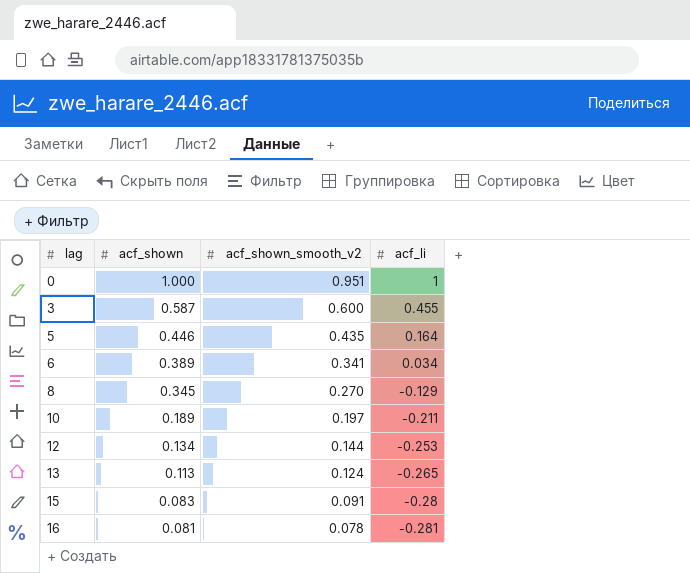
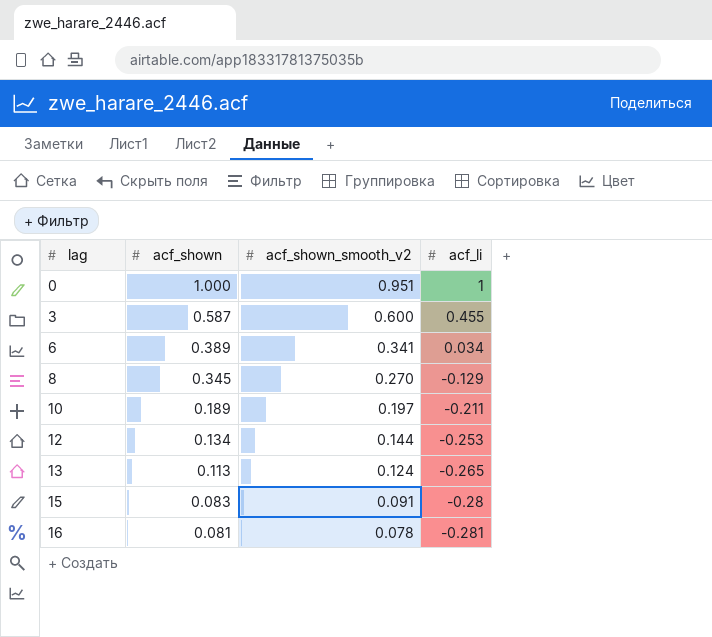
row 5: 0.446 | 0.435 | 0.164 -> none

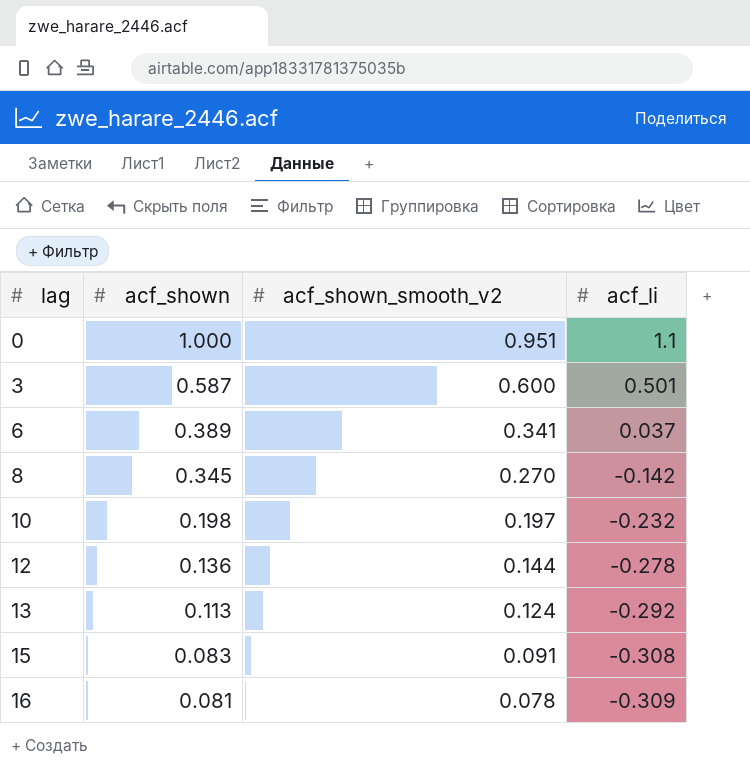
0 | acf_li: 1 -> 1.1
3 | acf_li: 0.455 -> 0.501
6 | acf_li: 0.034 -> 0.037
8 | acf_li: -0.129 -> -0.142
10 | acf_shown: 0.189 -> 0.198
10 | acf_li: -0.211 -> -0.232
12 | acf_shown: 0.134 -> 0.136
12 | acf_li: -0.253 -> -0.278
13 | acf_li: -0.265 -> -0.292
15 | acf_li: -0.28 -> -0.308
16 | acf_li: -0.281 -> -0.309

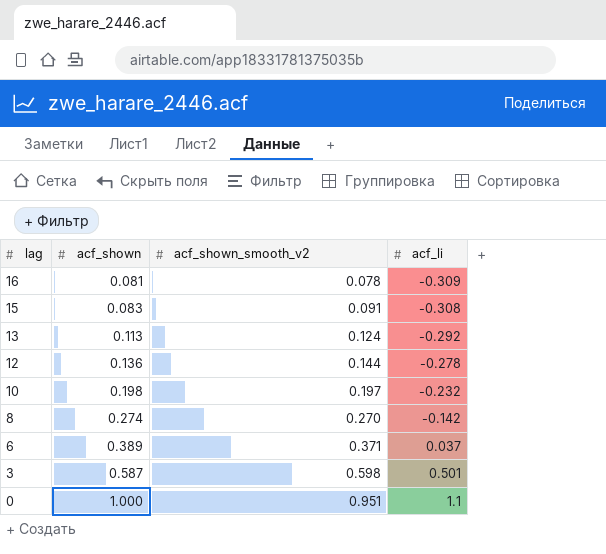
row order: lag ascending -> lag descending
8 | acf_shown: 0.345 -> 0.274
6 | acf_shown_smooth_v2: 0.341 -> 0.371
3 | acf_shown_smooth_v2: 0.600 -> 0.598

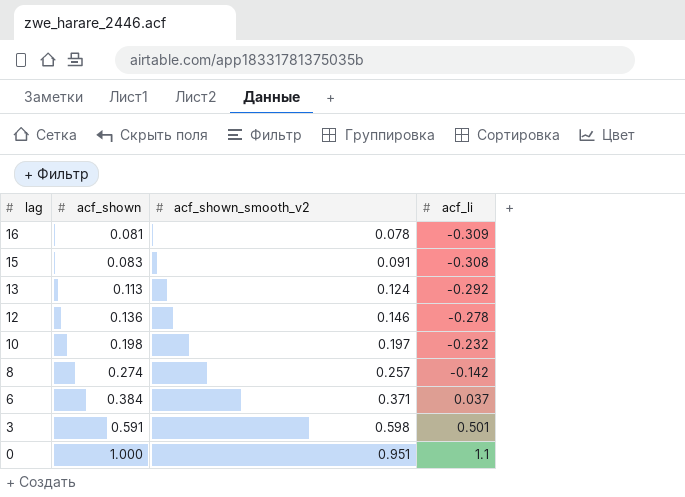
12 | acf_shown_smooth_v2: 0.144 -> 0.146
8 | acf_shown_smooth_v2: 0.270 -> 0.257
6 | acf_shown: 0.389 -> 0.384
3 | acf_shown: 0.587 -> 0.591

